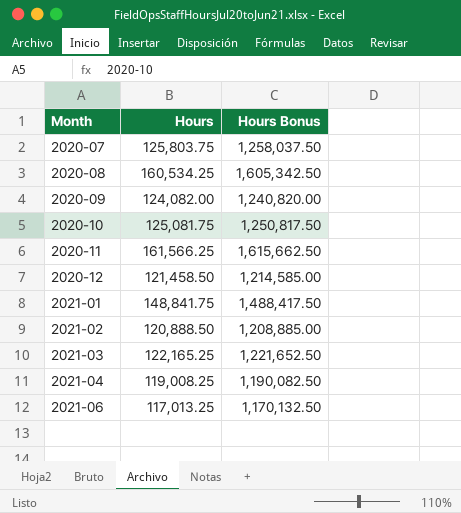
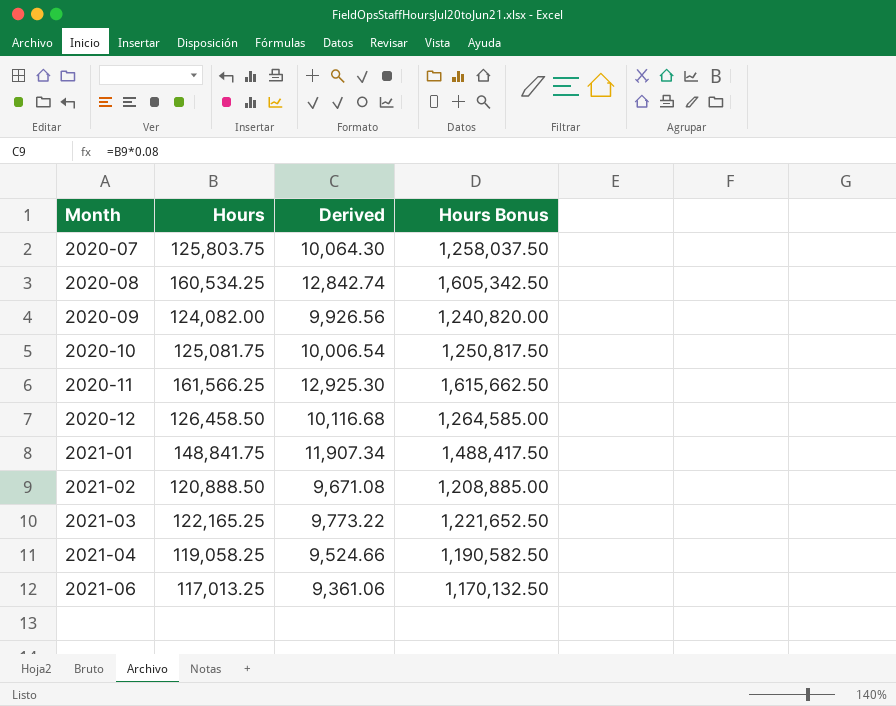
column Derived | formula: none -> [Hours] * 0.08
2020-12 | Hours: 121,458.50 -> 126,458.50
2020-12 | Hours Bonus: 1,214,585.00 -> 1,264,585.00
2021-04 | Hours: 119,008.25 -> 119,058.25
2021-04 | Hours Bonus: 1,190,082.50 -> 1,190,582.50

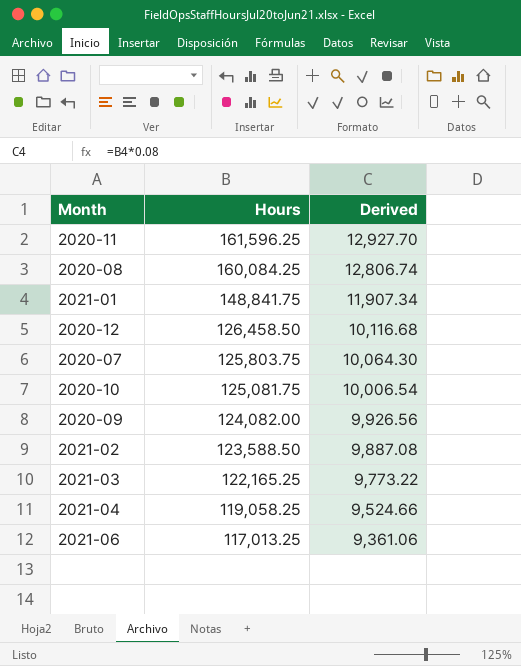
row order: Month ascending -> Hours descending
column Hours Bonus | formula: [Hours] * 10 -> none
2020-11 | Hours: 161,566.25 -> 161,596.25
2020-11 | Derived: 12,925.30 -> 12,927.70
2020-08 | Hours: 160,534.25 -> 160,084.25
2020-08 | Derived: 12,842.74 -> 12,806.74
2021-02 | Hours: 120,888.50 -> 123,588.50
2021-02 | Derived: 9,671.08 -> 9,887.08

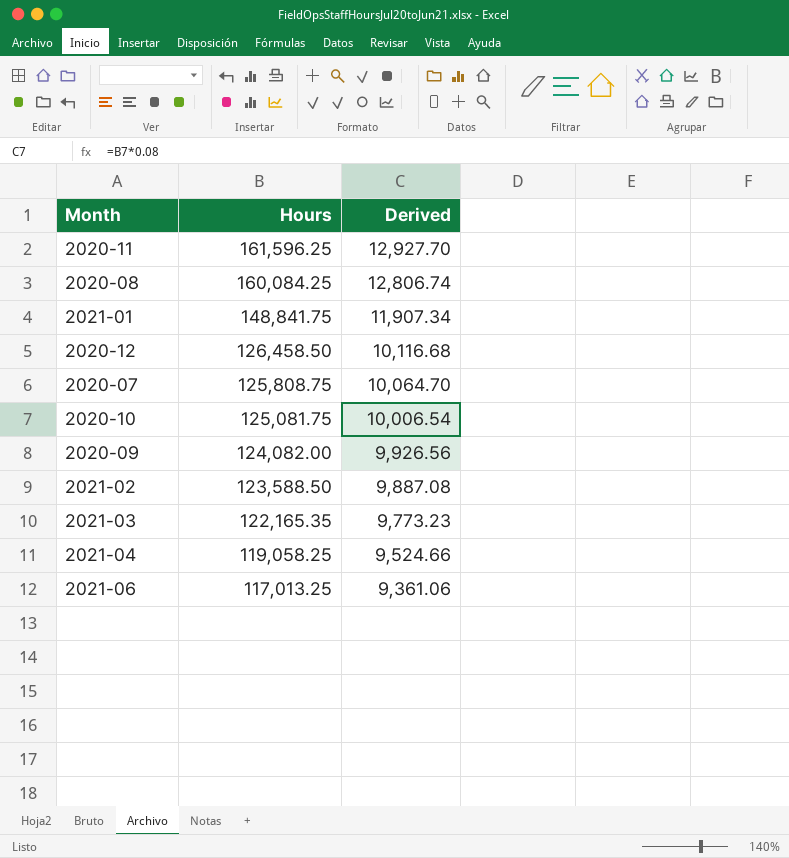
2020-07 | Hours: 125,803.75 -> 125,808.75
2020-07 | Derived: 10,064.30 -> 10,064.70
2021-03 | Hours: 122,165.25 -> 122,165.35
2021-03 | Derived: 9,773.22 -> 9,773.23

